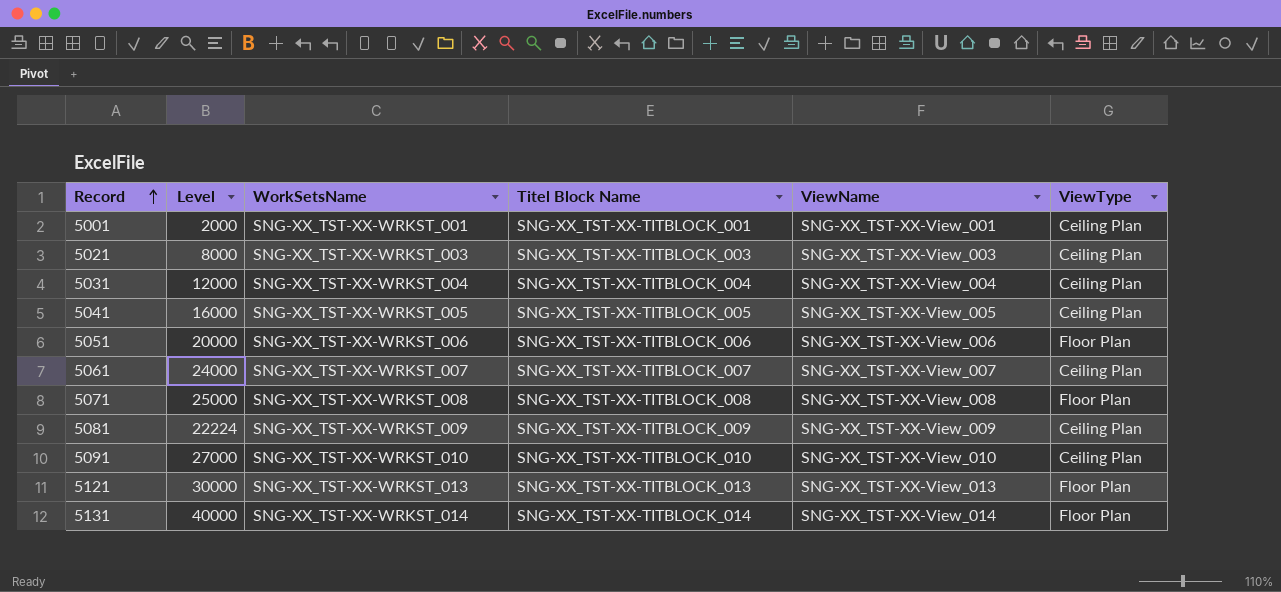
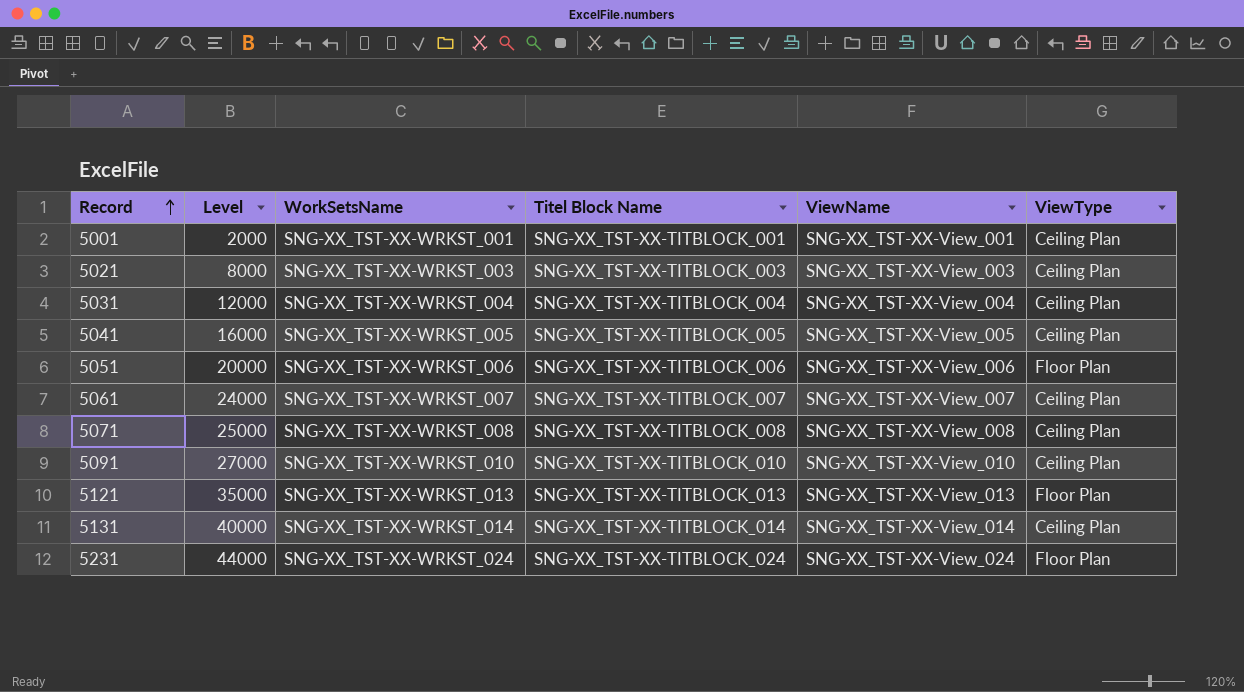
row 5081: 22224 | SNG-XX_TST-XX-WRKST_009 | SNG-XX_TST-XX-TITBLOCK_009 | SNG-XX_TST-XX-View_009 | Ceiling Plan -> none
5071 | ViewType: Floor Plan -> Ceiling Plan
5121 | Level: 30000 -> 35000
5131 | ViewType: Floor Plan -> Ceiling Plan
row 5231: none -> 44000 | SNG-XX_TST-XX-WRKST_024 | SNG-XX_TST-XX-TITBLOCK_024 | SNG-XX_TST-XX-View_024 | Floor Plan

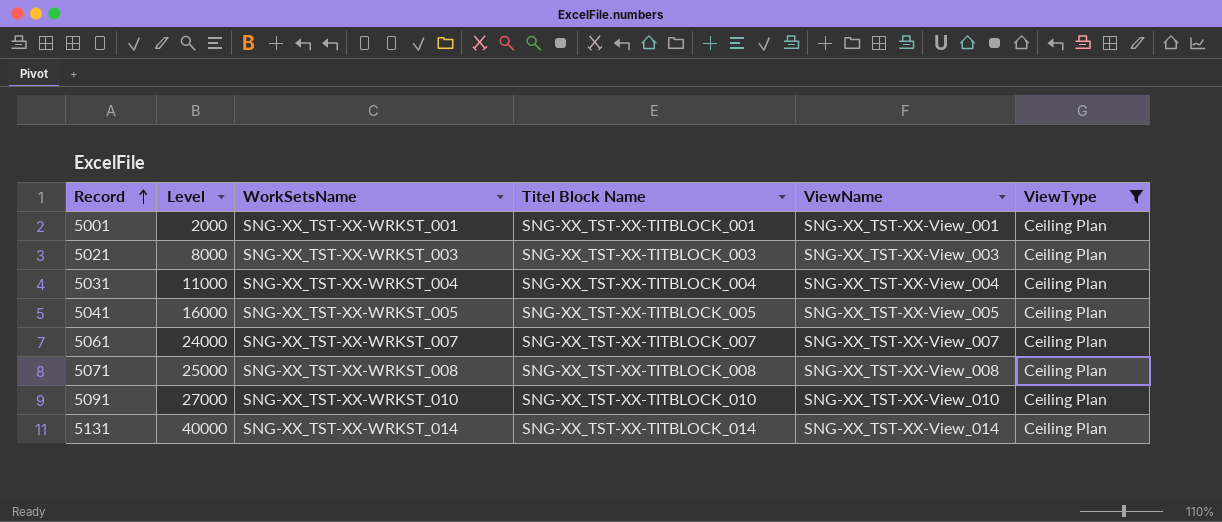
filter: none -> ViewType = Ceiling Plan
5031 | Level: 12000 -> 11000

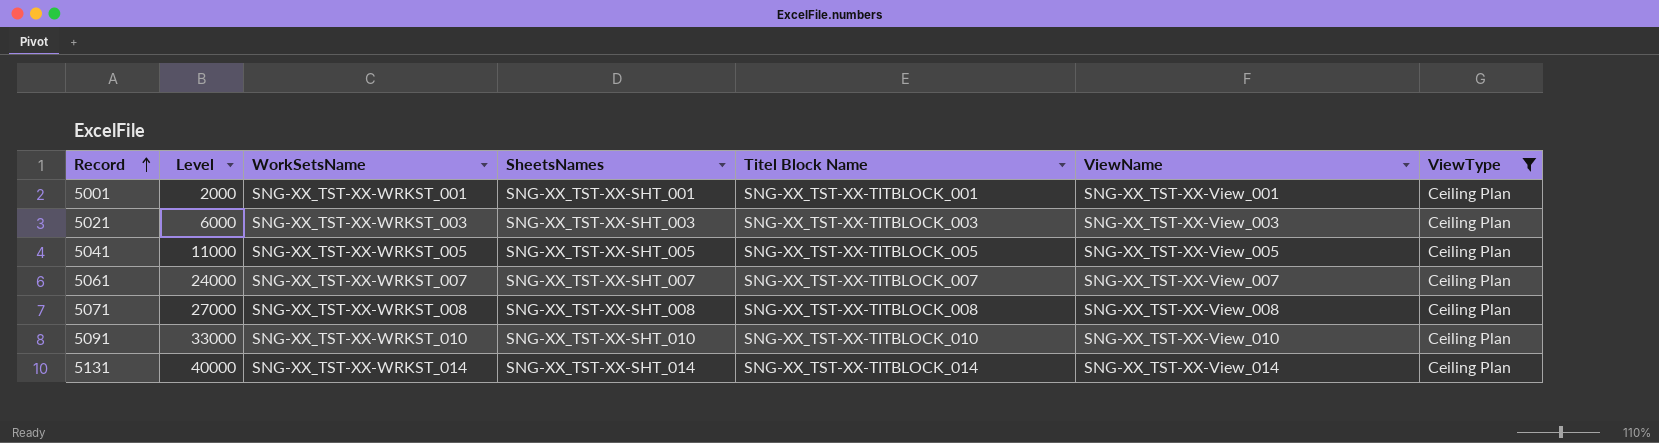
column SheetsNames | position: none -> 4
row 5031: 11000 | SNG-XX_TST-XX-WRKST_004 | SNG-XX_TST-XX-TITBLOCK_004 | SNG-XX_TST-XX-View_004 | Ceiling Plan -> none
5021 | Level: 8000 -> 6000
5041 | Level: 16000 -> 11000
5071 | Level: 25000 -> 27000
5091 | Level: 27000 -> 33000

